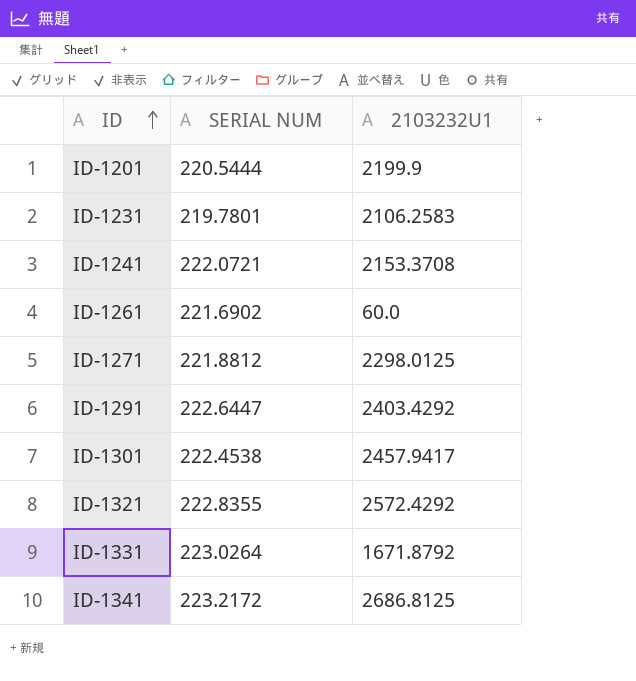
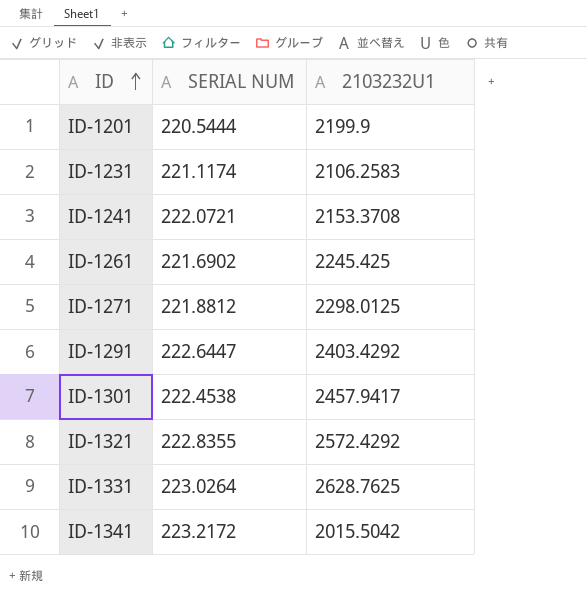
ID-1231 | SERIAL NUM: 219.7801 -> 221.1174
ID-1261 | 2103232U1: 60.0 -> 2245.425
ID-1331 | 2103232U1: 1671.8792 -> 2628.7625
ID-1341 | 2103232U1: 2686.8125 -> 2015.5042

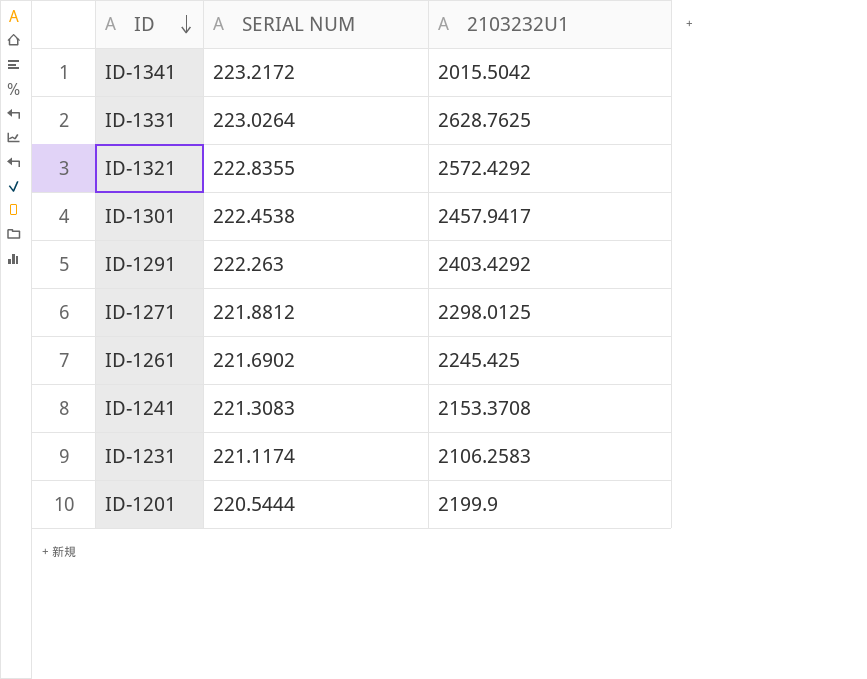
row order: ID ascending -> ID descending
ID-1291 | SERIAL NUM: 222.6447 -> 222.263
ID-1241 | SERIAL NUM: 222.0721 -> 221.3083

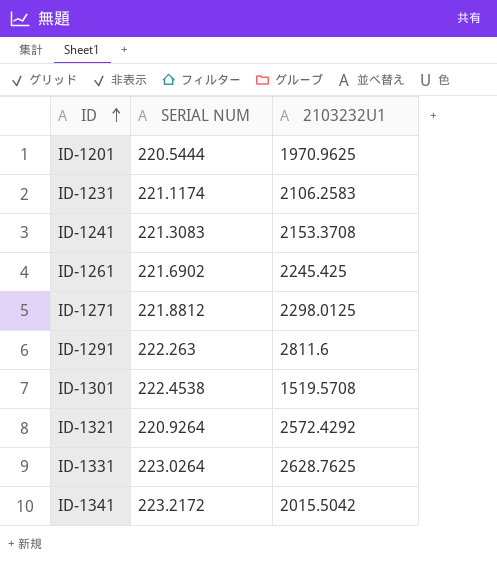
row order: ID descending -> ID ascending
ID-1201 | 2103232U1: 2199.9 -> 1970.9625
ID-1291 | 2103232U1: 2403.4292 -> 2811.6
ID-1301 | 2103232U1: 2457.9417 -> 1519.5708
ID-1321 | SERIAL NUM: 222.8355 -> 220.9264

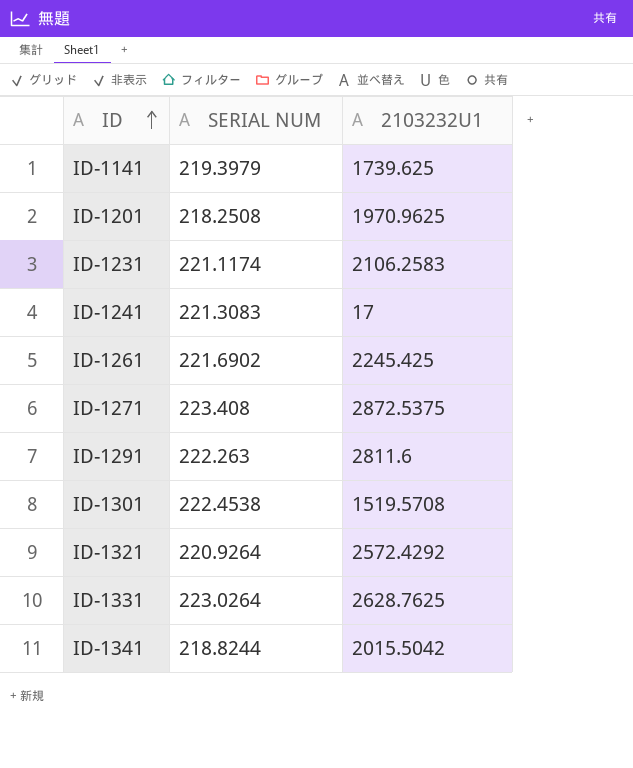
row ID-1141: none -> 219.3979 | 1739.625
ID-1201 | SERIAL NUM: 220.5444 -> 218.2508
ID-1241 | 2103232U1: 2153.3708 -> 17
ID-1271 | SERIAL NUM: 221.8812 -> 223.408
ID-1271 | 2103232U1: 2298.0125 -> 2872.5375
ID-1341 | SERIAL NUM: 223.2172 -> 218.8244

